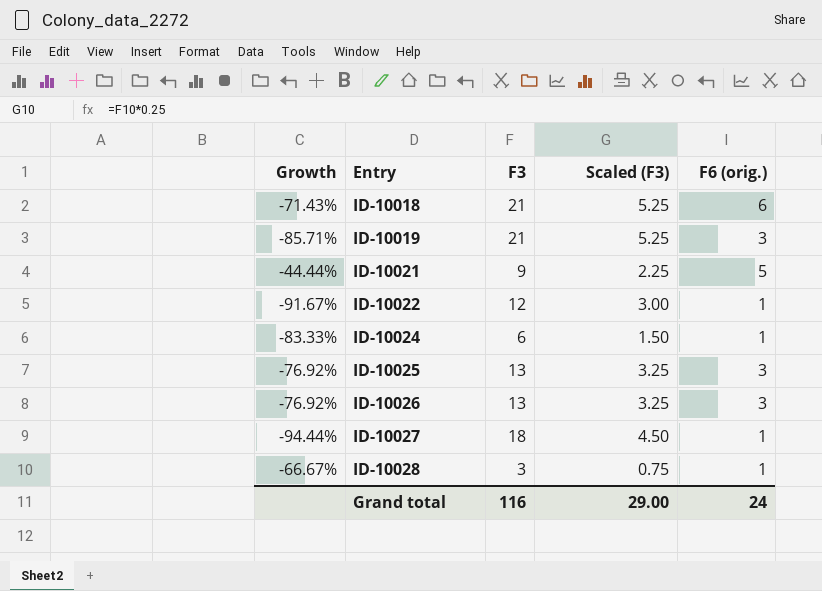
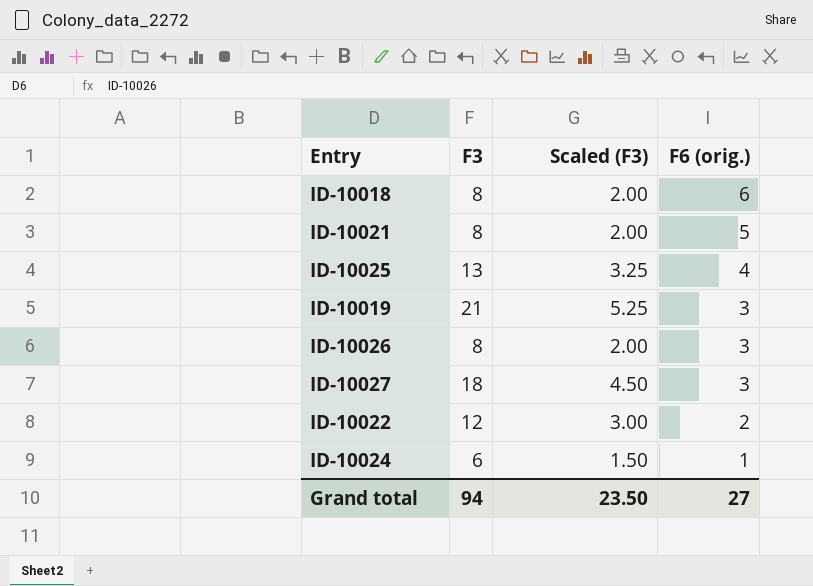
row order: Entry ascending -> F6 (orig.) descending
column Growth | formula: ([F6 (orig.)] - [F3]) / [F3] -> none
row ID-10028: -66.67% | 3 | 0.75 | 1 -> none
ID-10018 | F3: 21 -> 8
ID-10018 | Scaled (F3): 5.25 -> 2.00
ID-10021 | F3: 9 -> 8
ID-10021 | Scaled (F3): 2.25 -> 2.00
ID-10025 | F6 (orig.): 3 -> 4
ID-10026 | F3: 13 -> 8
ID-10026 | Scaled (F3): 3.25 -> 2.00
ID-10027 | F6 (orig.): 1 -> 3
ID-10022 | F6 (orig.): 1 -> 2
Grand total | F3: 116 -> 94
Grand total | Scaled (F3): 29.00 -> 23.50
Grand total | F6 (orig.): 24 -> 27

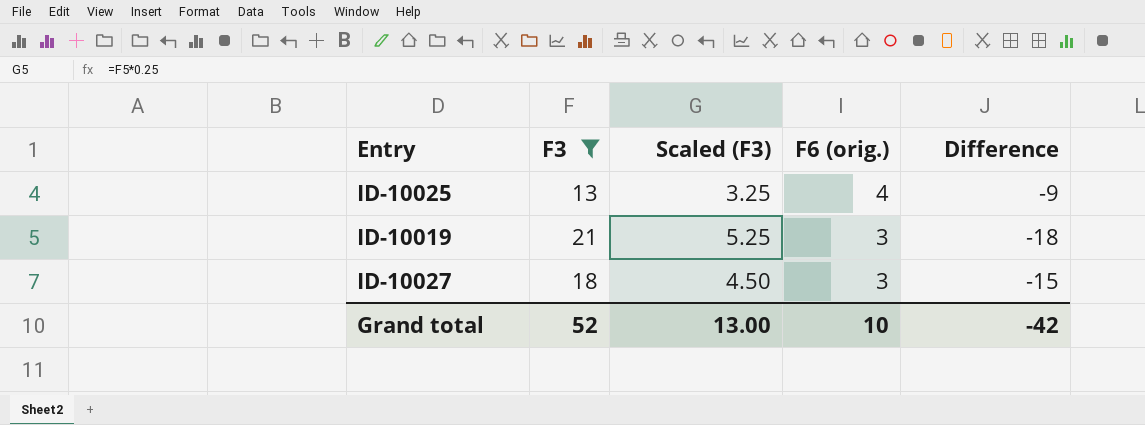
filter: none -> F3 >= 13
column Difference | formula: none -> [F6 (orig.)] - [F3]
Grand total | F3: 94 -> 52
Grand total | Scaled (F3): 23.50 -> 13.00
Grand total | F6 (orig.): 27 -> 10

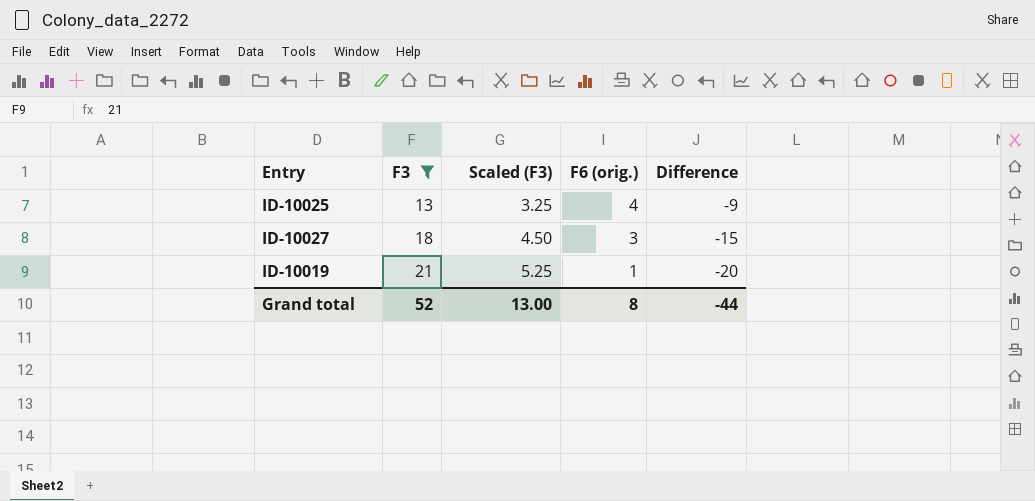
row order: F6 (orig.) descending -> F3 ascending
ID-10019 | F6 (orig.): 3 -> 1
ID-10019 | Difference: -18 -> -20
Grand total | F6 (orig.): 10 -> 8
Grand total | Difference: -42 -> -44

